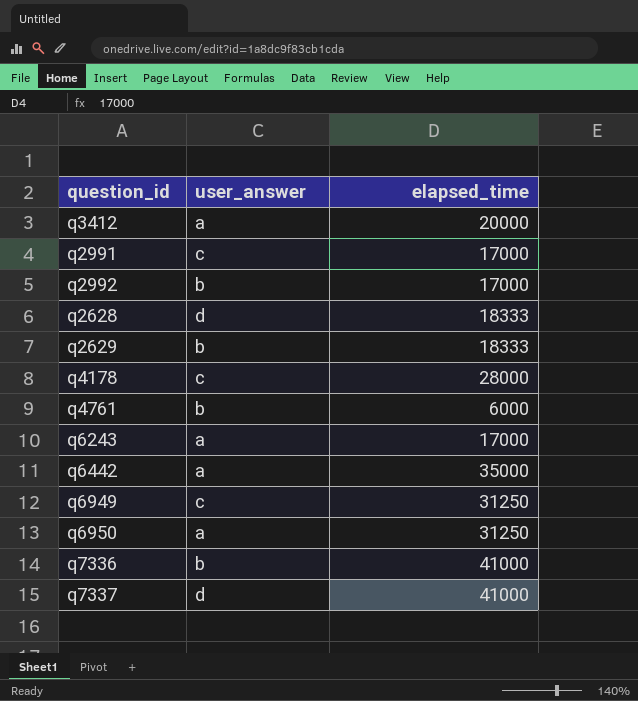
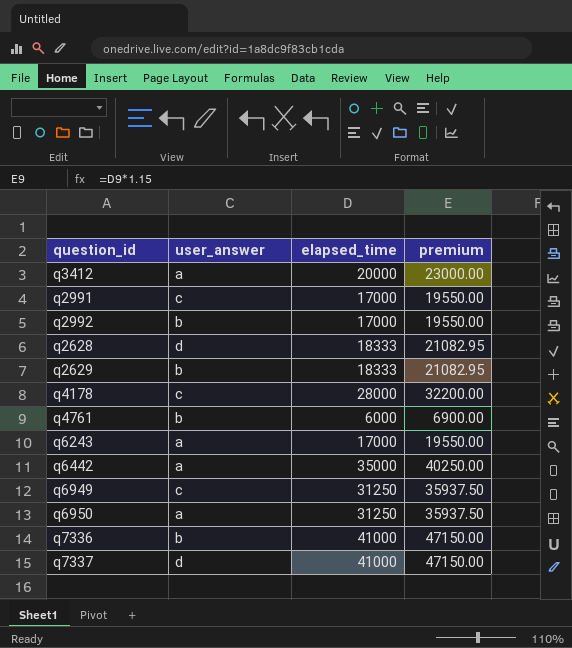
column premium | formula: none -> [elapsed_time] * 1.15

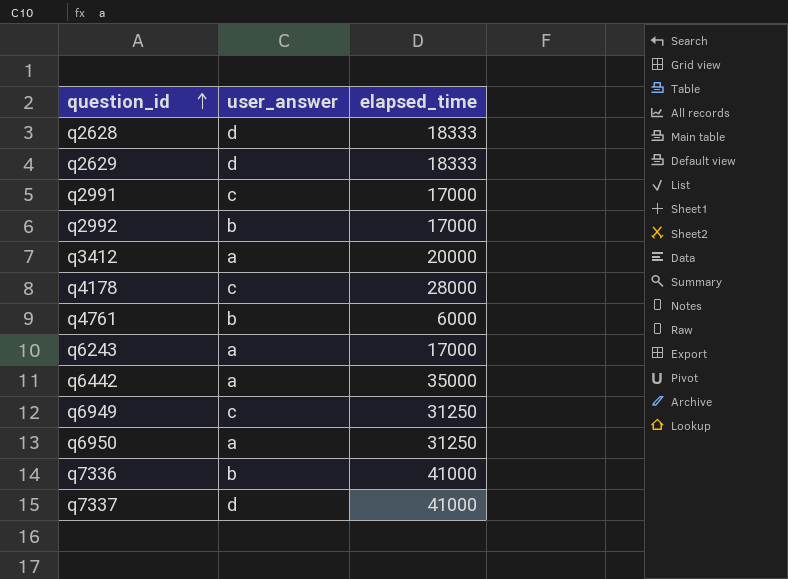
row order: none -> question_id ascending
column premium | formula: [elapsed_time] * 1.15 -> none
q2629 | user_answer: b -> d

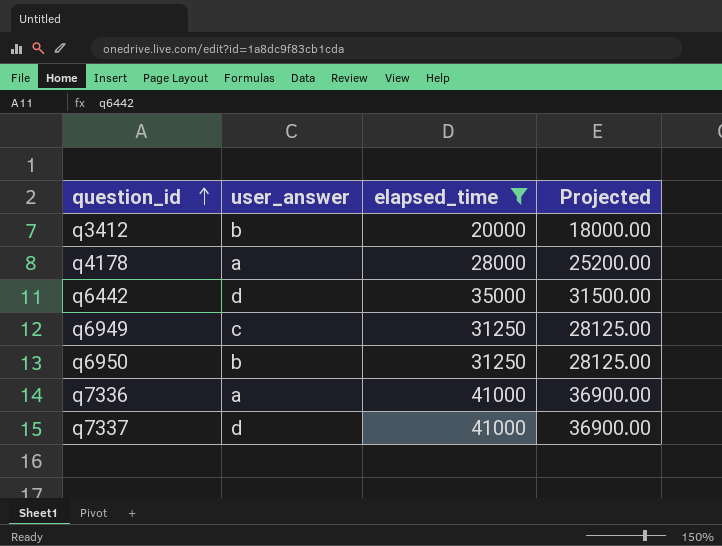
filter: none -> elapsed_time >= 20000
column Projected | formula: none -> [elapsed_time] * 0.9
q3412 | user_answer: a -> b
q4178 | user_answer: c -> a
q6442 | user_answer: a -> d
q6950 | user_answer: a -> b
q7336 | user_answer: b -> a

